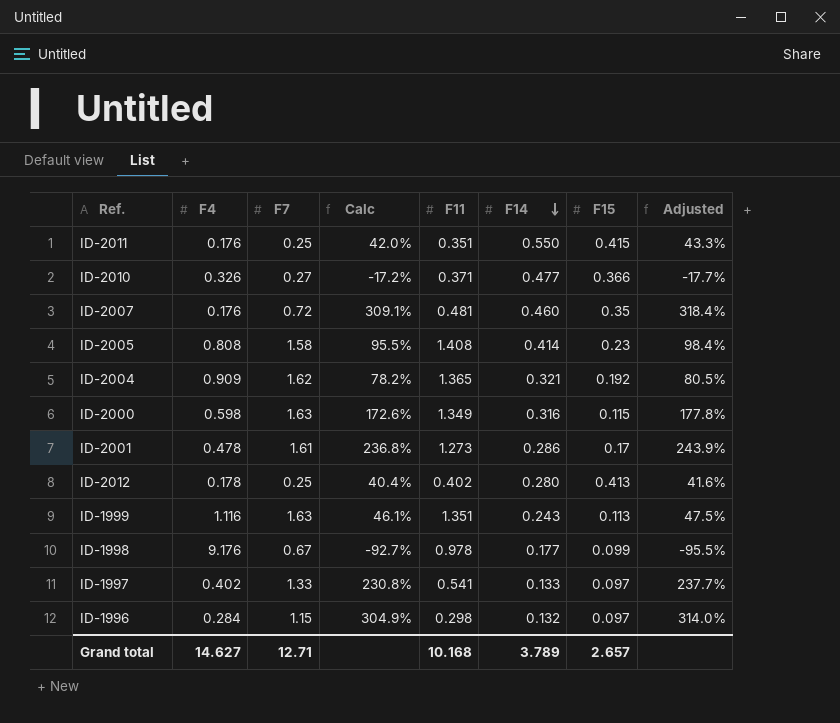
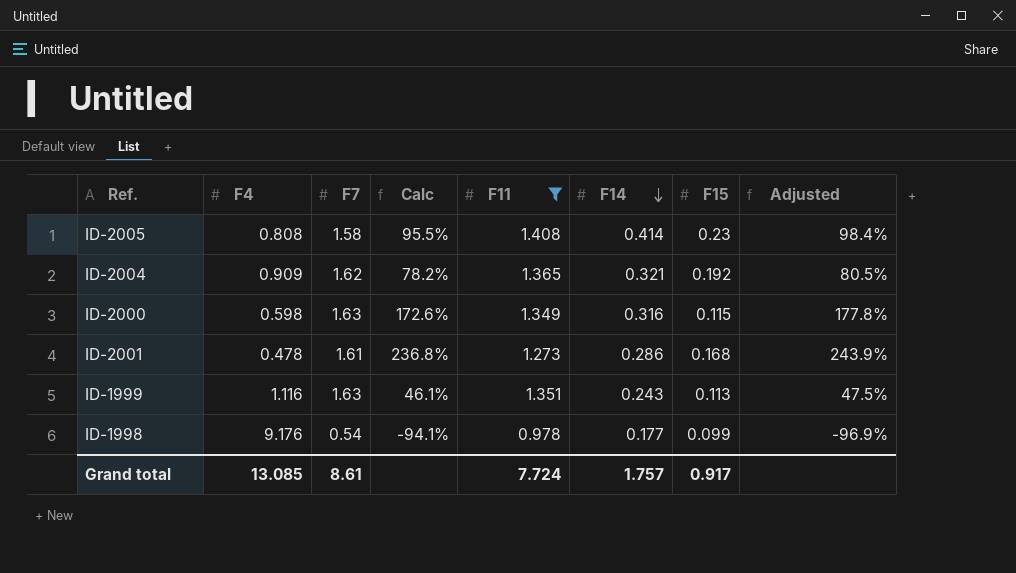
filter: none -> F11 >= 0.978
ID-2001 | F15: 0.17 -> 0.168
ID-1998 | F7: 0.67 -> 0.54
ID-1998 | Calc: -92.7% -> -94.1%
ID-1998 | Adjusted: -95.5% -> -96.9%
Grand total | F4: 14.627 -> 13.085
Grand total | F7: 12.71 -> 8.61
Grand total | F11: 10.168 -> 7.724
Grand total | F14: 3.789 -> 1.757
Grand total | F15: 2.657 -> 0.917

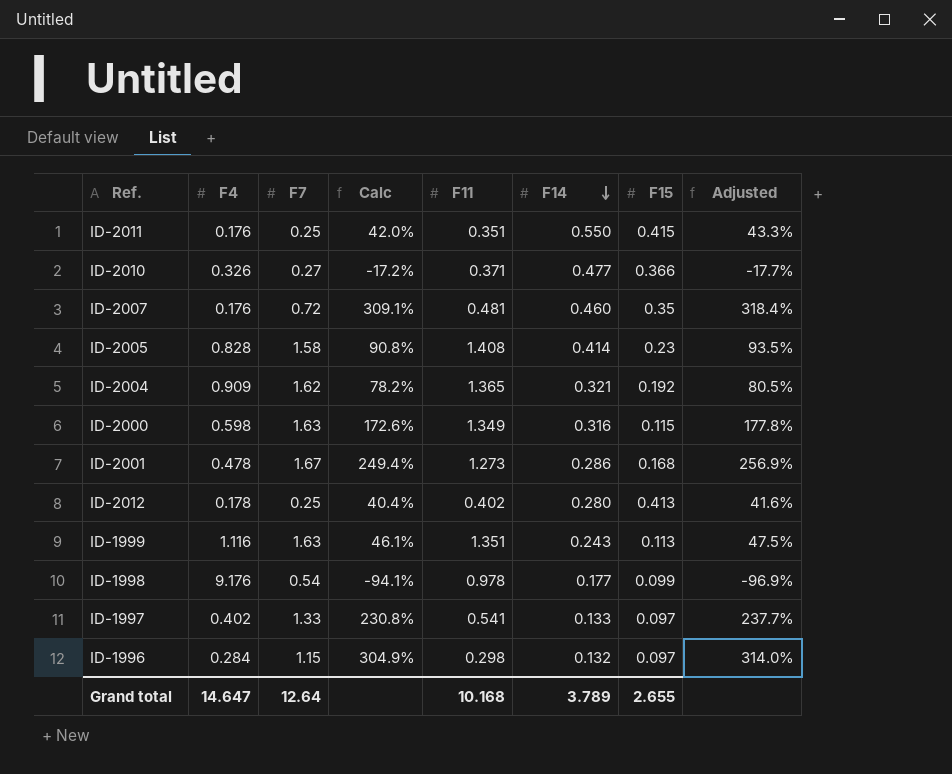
filter: F11 >= 0.978 -> none
ID-2005 | F4: 0.808 -> 0.828
ID-2005 | Calc: 95.5% -> 90.8%
ID-2005 | Adjusted: 98.4% -> 93.5%
ID-2001 | F7: 1.61 -> 1.67
ID-2001 | Calc: 236.8% -> 249.4%
ID-2001 | Adjusted: 243.9% -> 256.9%
Grand total | F4: 13.085 -> 14.647
Grand total | F7: 8.61 -> 12.64
Grand total | F11: 7.724 -> 10.168
Grand total | F14: 1.757 -> 3.789
Grand total | F15: 0.917 -> 2.655

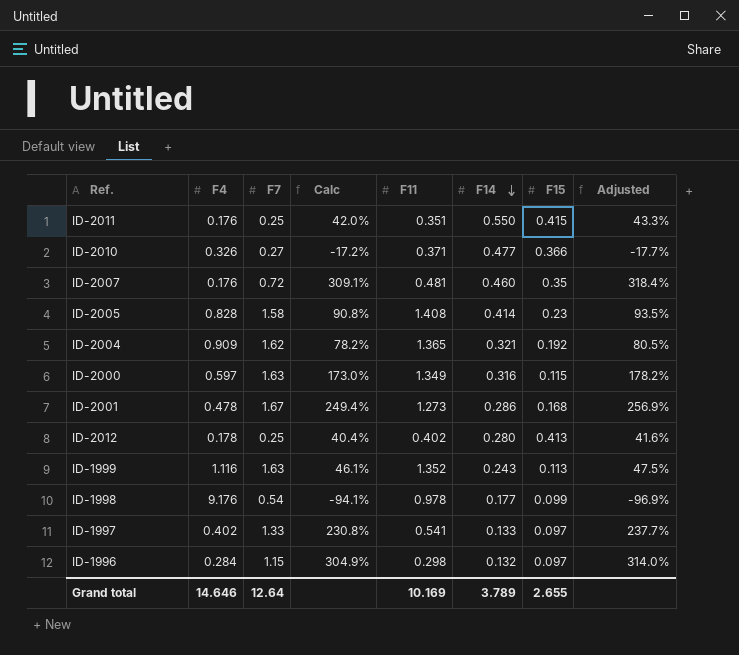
ID-2000 | F4: 0.598 -> 0.597
ID-2000 | Calc: 172.6% -> 173.0%
ID-2000 | Adjusted: 177.8% -> 178.2%
ID-1999 | F11: 1.351 -> 1.352
Grand total | F4: 14.647 -> 14.646
Grand total | F11: 10.168 -> 10.169

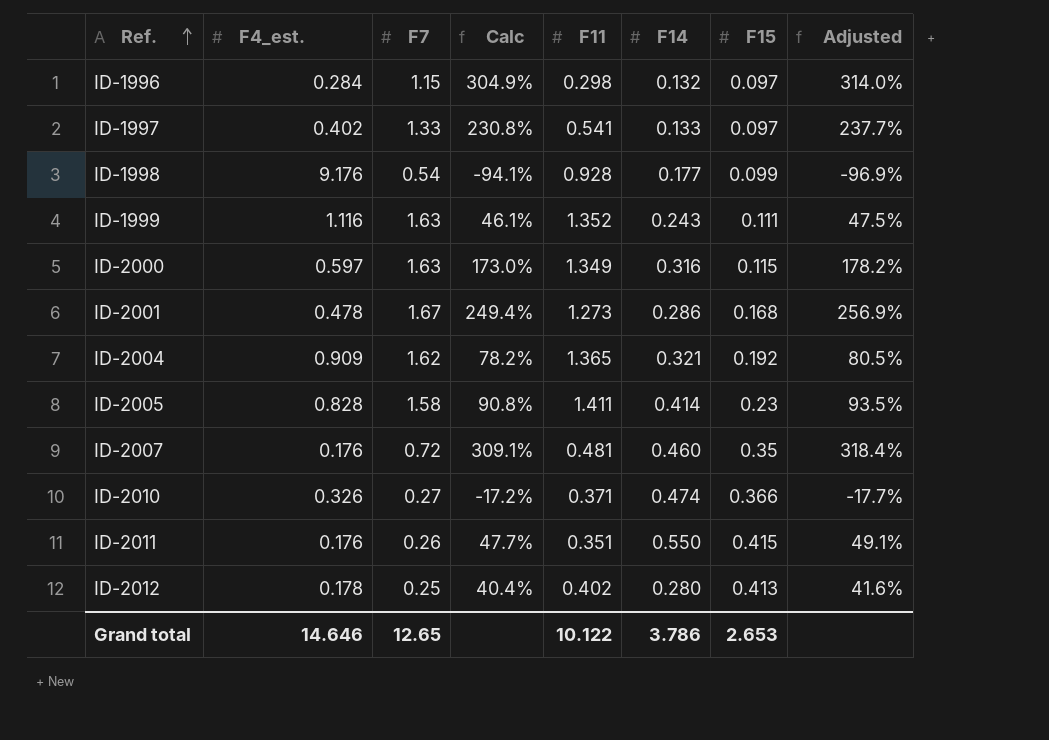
row order: F14 descending -> Ref. ascending
column name: F4 -> F4_est.
ID-1998 | F11: 0.978 -> 0.928
ID-1999 | F15: 0.113 -> 0.111
ID-2005 | F11: 1.408 -> 1.411
ID-2010 | F14: 0.477 -> 0.474
ID-2011 | F7: 0.25 -> 0.26
ID-2011 | Calc: 42.0% -> 47.7%
ID-2011 | Adjusted: 43.3% -> 49.1%
Grand total | F7: 12.64 -> 12.65
Grand total | F11: 10.169 -> 10.122
Grand total | F14: 3.789 -> 3.786
Grand total | F15: 2.655 -> 2.653

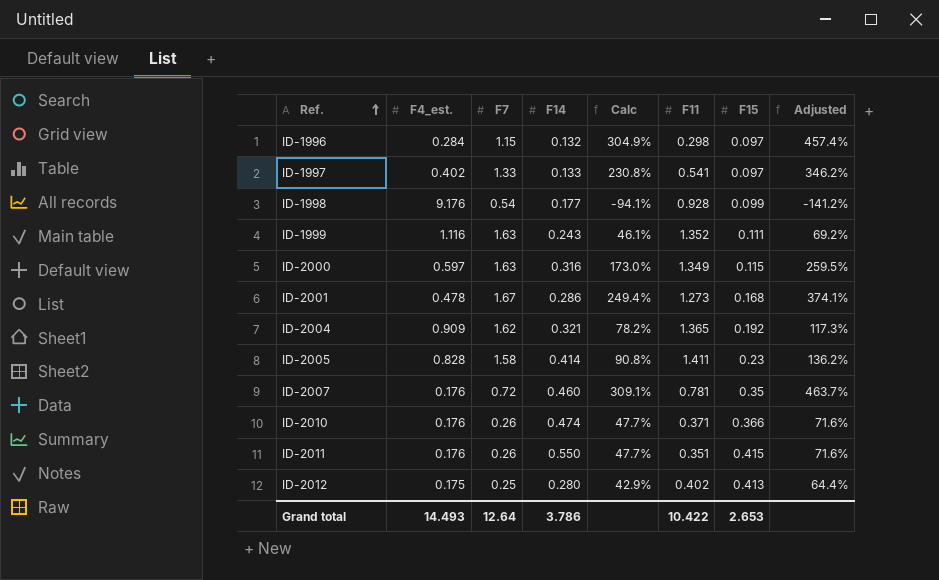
column F14 | position: 6 -> 4
column Adjusted | formula: [Calc] * 1.03 -> [Calc] * 1.5
ID-2007 | F11: 0.481 -> 0.781
ID-2010 | F4_est.: 0.326 -> 0.176
ID-2010 | F7: 0.27 -> 0.26
ID-2010 | Calc: -17.2% -> 47.7%
ID-2012 | F4_est.: 0.178 -> 0.175
ID-2012 | Calc: 40.4% -> 42.9%
Grand total | F4_est.: 14.646 -> 14.493
Grand total | F7: 12.65 -> 12.64
Grand total | F11: 10.122 -> 10.422

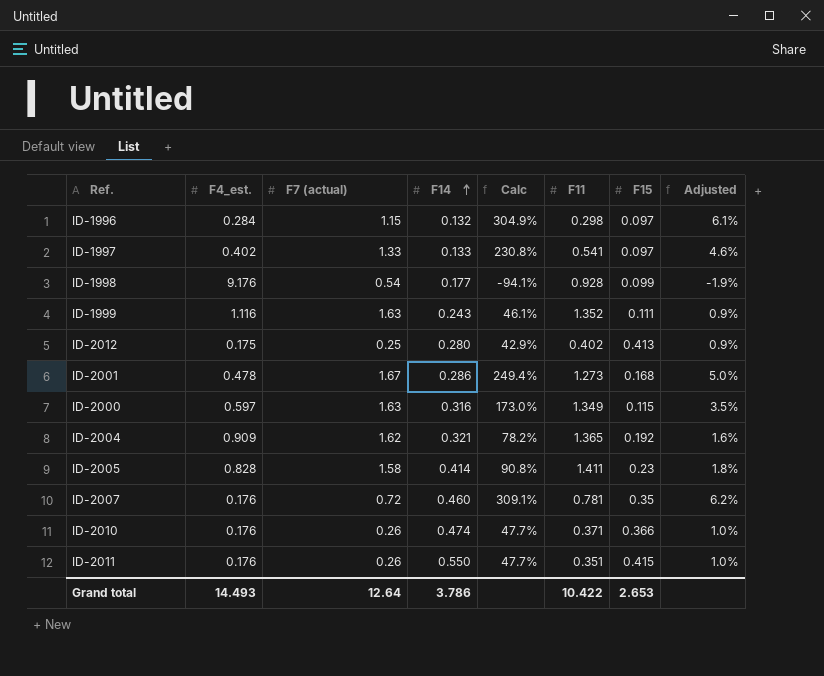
row order: Ref. ascending -> F14 ascending
column name: F7 -> F7 (actual)
column Adjusted | formula: [Calc] * 1.5 -> [Calc] * 0.02

